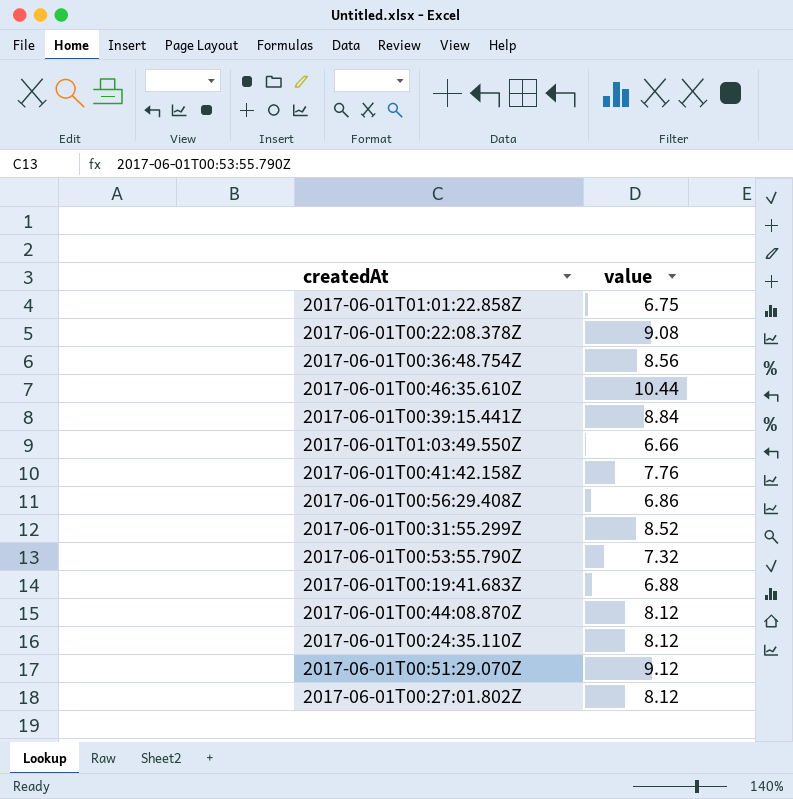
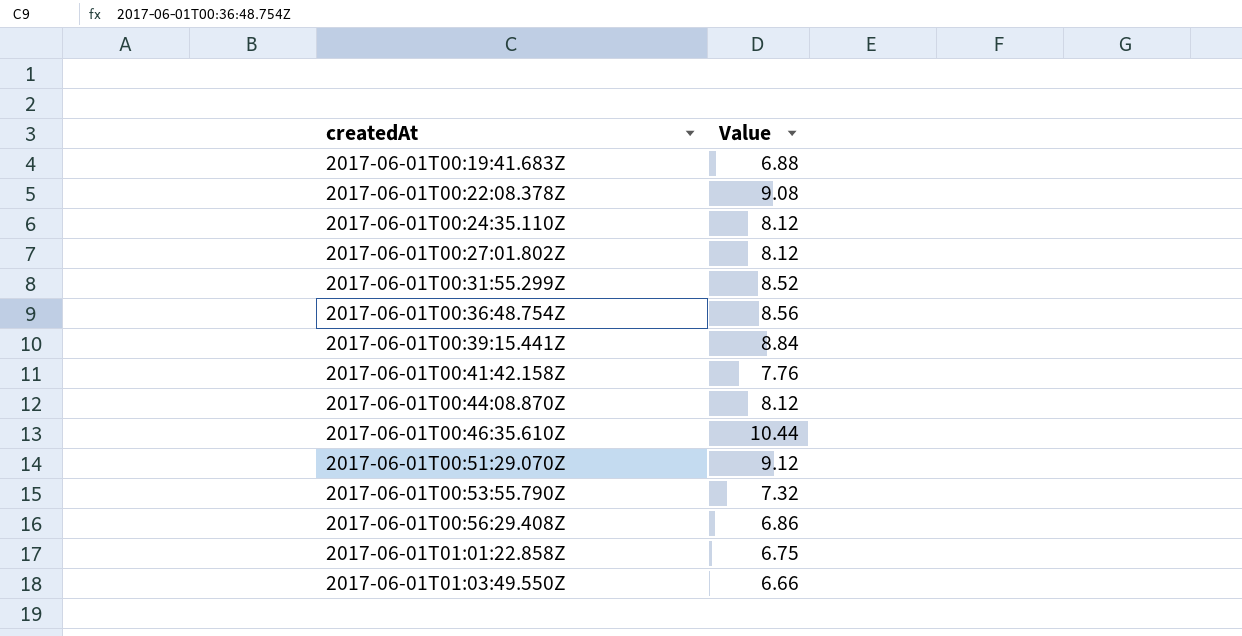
row order: none -> createdAt ascending
column name: value -> Value

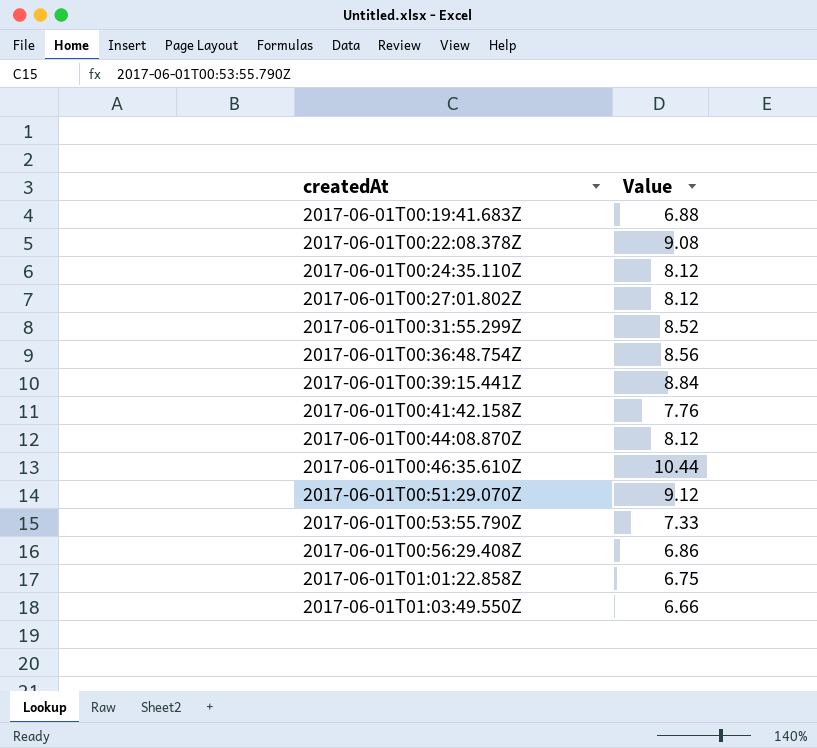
2017-06-01T00:53:55.790Z | Value: 7.32 -> 7.33

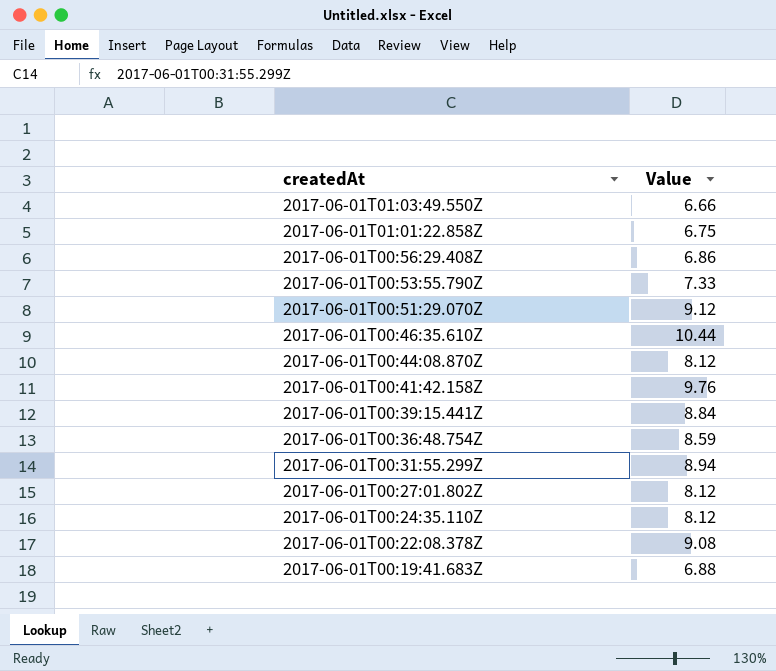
row order: createdAt ascending -> createdAt descending
2017-06-01T00:41:42.158Z | Value: 7.76 -> 9.76
2017-06-01T00:36:48.754Z | Value: 8.56 -> 8.59
2017-06-01T00:31:55.299Z | Value: 8.52 -> 8.94

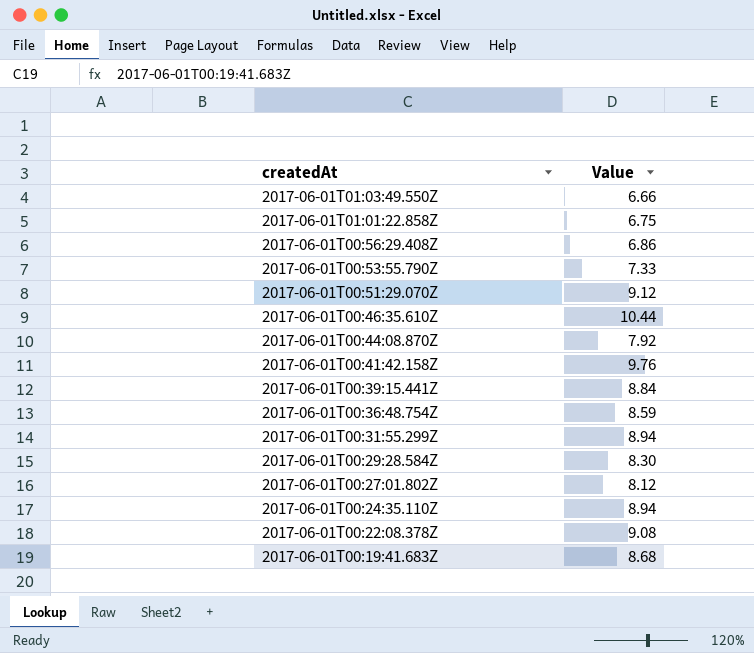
2017-06-01T00:44:08.870Z | Value: 8.12 -> 7.92
row 2017-06-01T00:29:28.584Z: none -> 8.30
2017-06-01T00:24:35.110Z | Value: 8.12 -> 8.94
2017-06-01T00:19:41.683Z | Value: 6.88 -> 8.68

